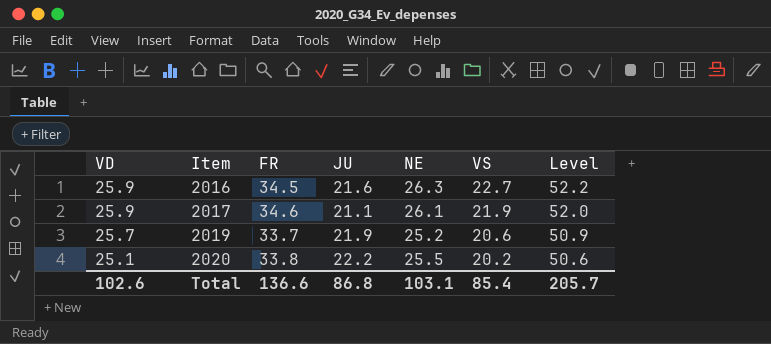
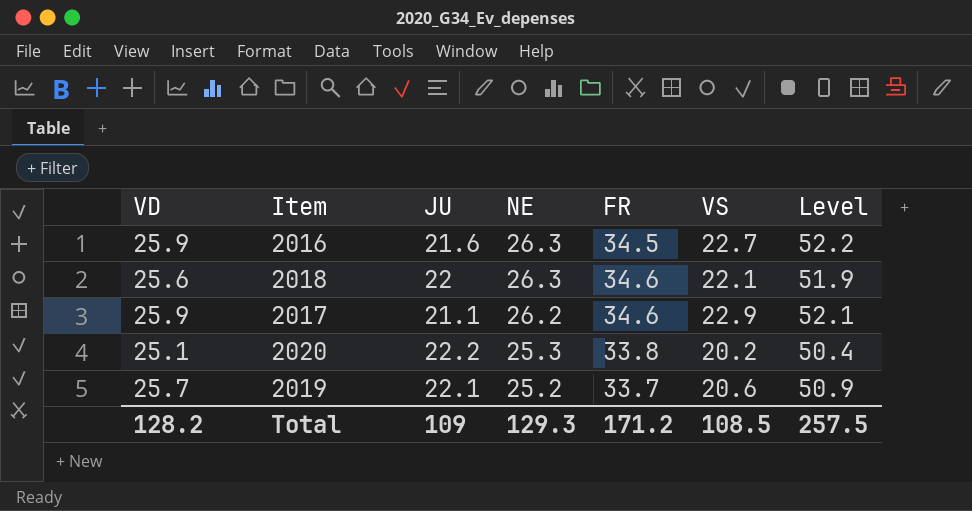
row order: VD descending -> NE descending
column FR | position: 3 -> 5
row 2018: none -> 25.6 | 22 | 26.3 | 34.6 | 22.1 | 51.9
2017 | NE: 26.1 -> 26.2
2017 | VS: 21.9 -> 22.9
2017 | Level: 52.0 -> 52.1
2020 | NE: 25.5 -> 25.3
2020 | Level: 50.6 -> 50.4
2019 | JU: 21.9 -> 22.1
Total | VD: 102.6 -> 128.2
Total | JU: 86.8 -> 109
Total | NE: 103.1 -> 129.3
Total | FR: 136.6 -> 171.2
Total | VS: 85.4 -> 108.5
Total | Level: 205.7 -> 257.5

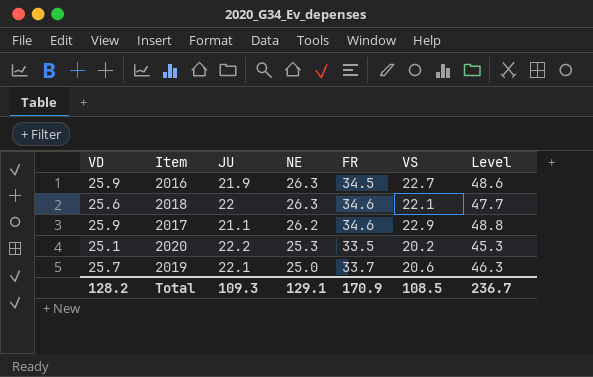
column Level | formula: [VD] + [NE] -> [VD] + [VS]
2016 | JU: 21.6 -> 21.9
2020 | FR: 33.8 -> 33.5
2019 | NE: 25.2 -> 25.0
Total | JU: 109 -> 109.3
Total | NE: 129.3 -> 129.1
Total | FR: 171.2 -> 170.9
Total | Level: 257.5 -> 236.7

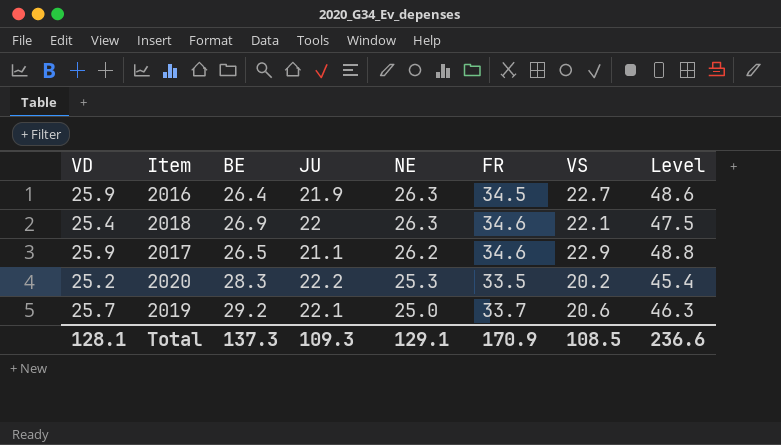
column BE | position: none -> 3
2018 | VD: 25.6 -> 25.4
2018 | Level: 47.7 -> 47.5
2020 | VD: 25.1 -> 25.2
2020 | Level: 45.3 -> 45.4
Total | VD: 128.2 -> 128.1
Total | Level: 236.7 -> 236.6

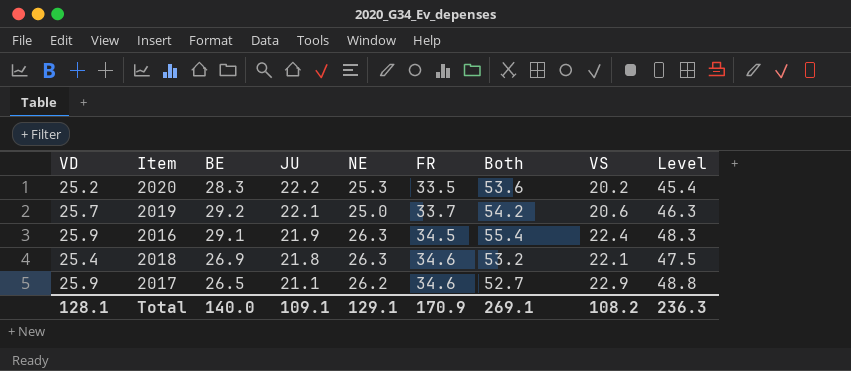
row order: NE descending -> JU descending
column Both | formula: none -> [BE] + [NE]
2016 | BE: 26.4 -> 29.1
2016 | VS: 22.7 -> 22.4
2016 | Level: 48.6 -> 48.3
2018 | JU: 22 -> 21.8
Total | BE: 137.3 -> 140.0
Total | JU: 109.3 -> 109.1
Total | VS: 108.5 -> 108.2
Total | Level: 236.6 -> 236.3

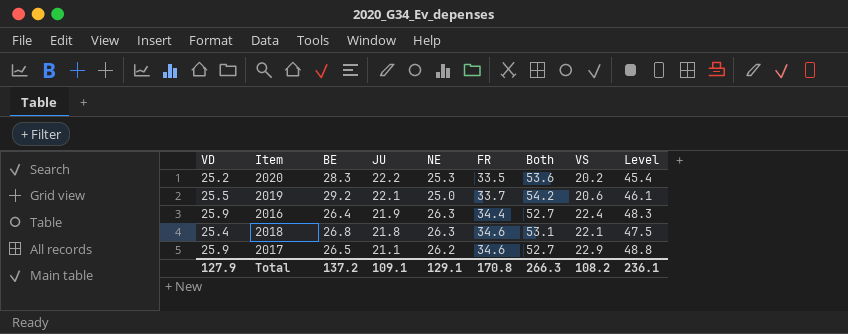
2019 | VD: 25.7 -> 25.5
2019 | Level: 46.3 -> 46.1
2016 | BE: 29.1 -> 26.4
2016 | FR: 34.5 -> 34.4
2016 | Both: 55.4 -> 52.7
2018 | BE: 26.9 -> 26.8
2018 | Both: 53.2 -> 53.1
Total | VD: 128.1 -> 127.9
Total | BE: 140.0 -> 137.2
Total | FR: 170.9 -> 170.8
Total | Both: 269.1 -> 266.3
Total | Level: 236.3 -> 236.1

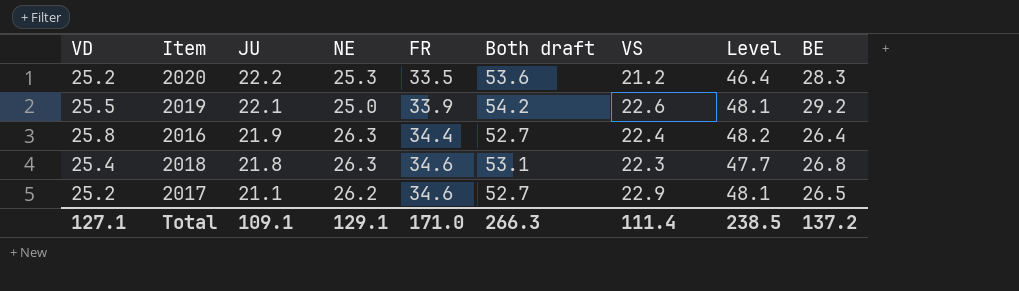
column name: Both -> Both draft
column BE | position: 3 -> 9
2020 | VS: 20.2 -> 21.2
2020 | Level: 45.4 -> 46.4
2019 | FR: 33.7 -> 33.9
2019 | VS: 20.6 -> 22.6
2019 | Level: 46.1 -> 48.1
2016 | VD: 25.9 -> 25.8
2016 | Level: 48.3 -> 48.2
2018 | VS: 22.1 -> 22.3
2018 | Level: 47.5 -> 47.7
2017 | VD: 25.9 -> 25.2
2017 | Level: 48.8 -> 48.1
Total | VD: 127.9 -> 127.1
Total | FR: 170.8 -> 171.0
Total | VS: 108.2 -> 111.4
Total | Level: 236.1 -> 238.5

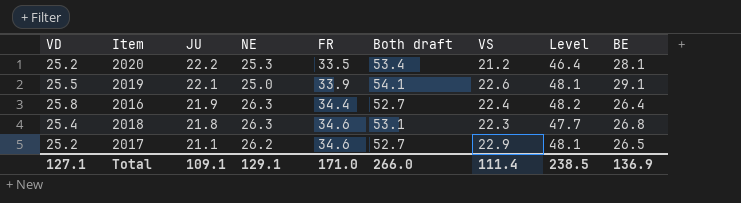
2020 | Both draft: 53.6 -> 53.4
2020 | BE: 28.3 -> 28.1
2019 | Both draft: 54.2 -> 54.1
2019 | BE: 29.2 -> 29.1
Total | Both draft: 266.3 -> 266.0
Total | BE: 137.2 -> 136.9

